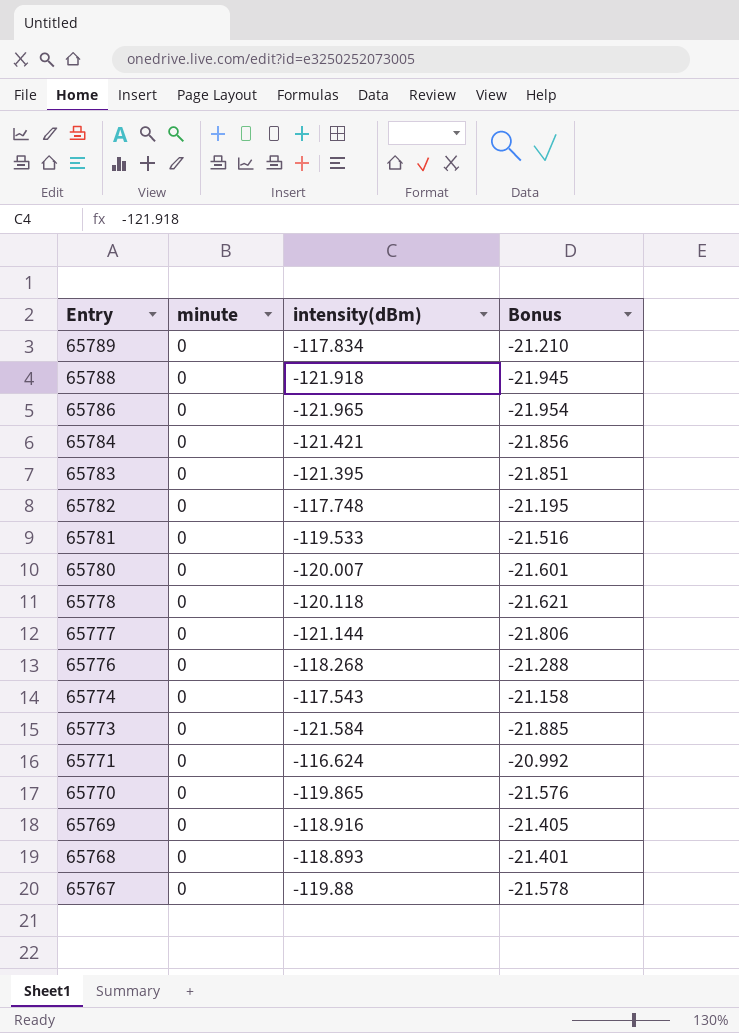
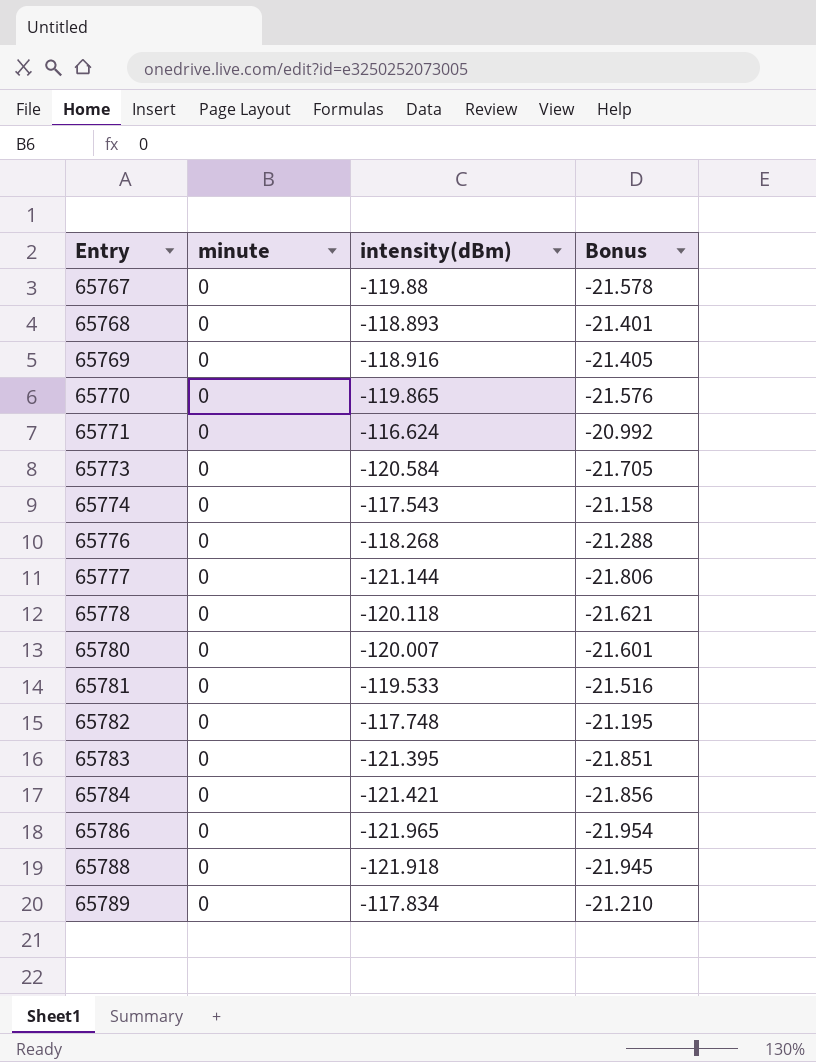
row order: Entry descending -> Entry ascending
65773 | intensity(dBm): -121.584 -> -120.584
65773 | Bonus: -21.885 -> -21.705

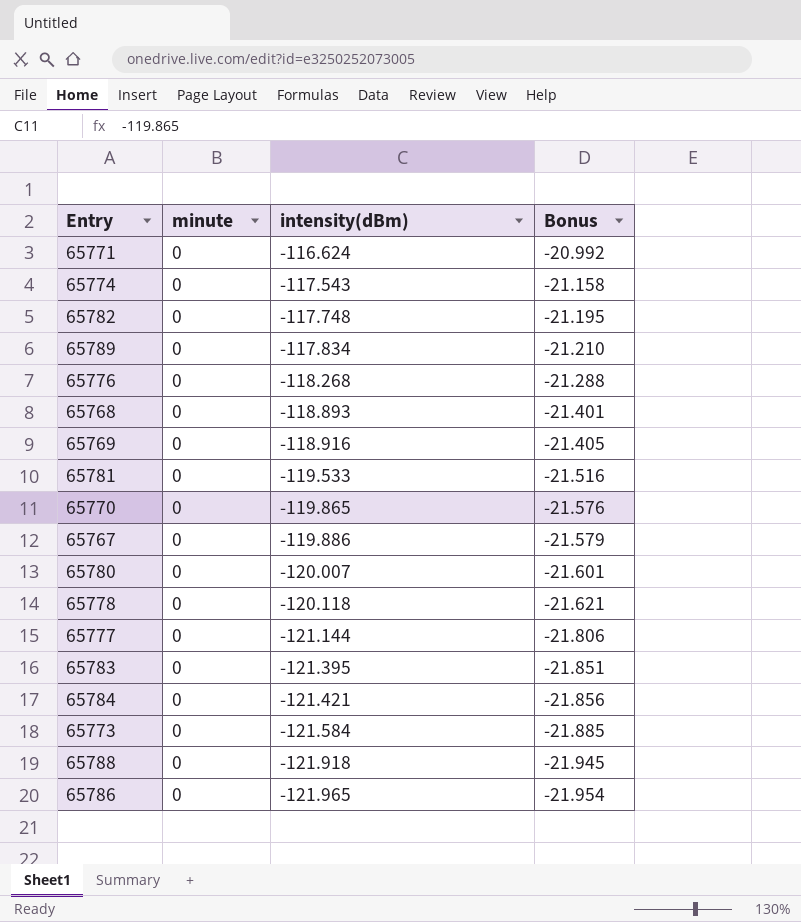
row order: Entry ascending -> intensity(dBm) descending
65767 | intensity(dBm): -119.88 -> -119.886
65767 | Bonus: -21.578 -> -21.579
65773 | intensity(dBm): -120.584 -> -121.584
65773 | Bonus: -21.705 -> -21.885

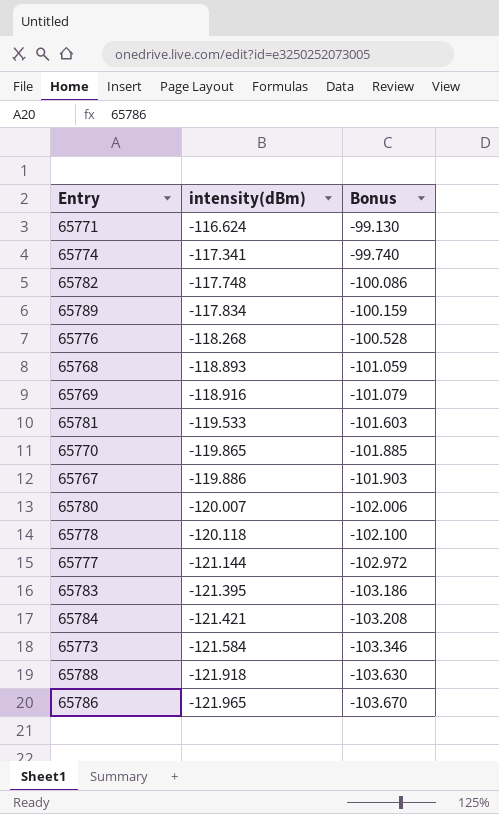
column minute | position: 2 -> none
column Bonus | formula: [intensity(dBm)] * 0.18 -> [intensity(dBm)] * 0.85
65774 | intensity(dBm): -117.543 -> -117.341

